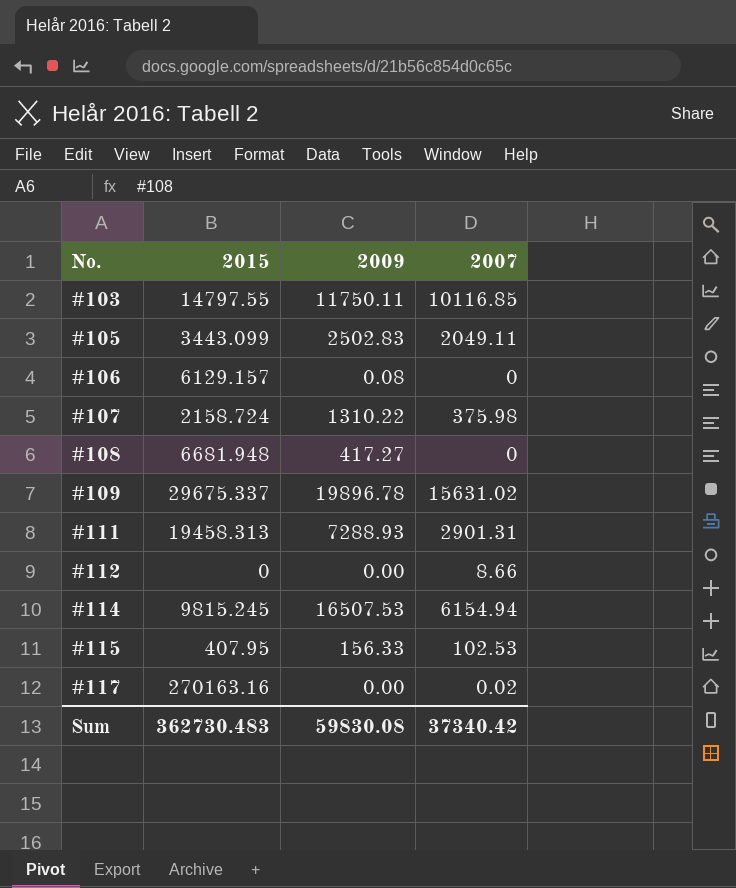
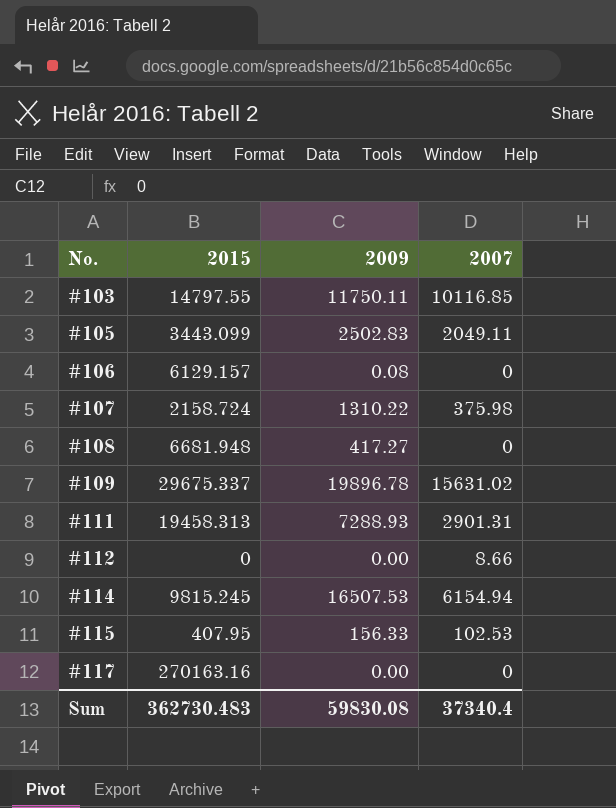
#117 | 2007: 0.02 -> 0
Sum | 2007: 37340.42 -> 37340.4

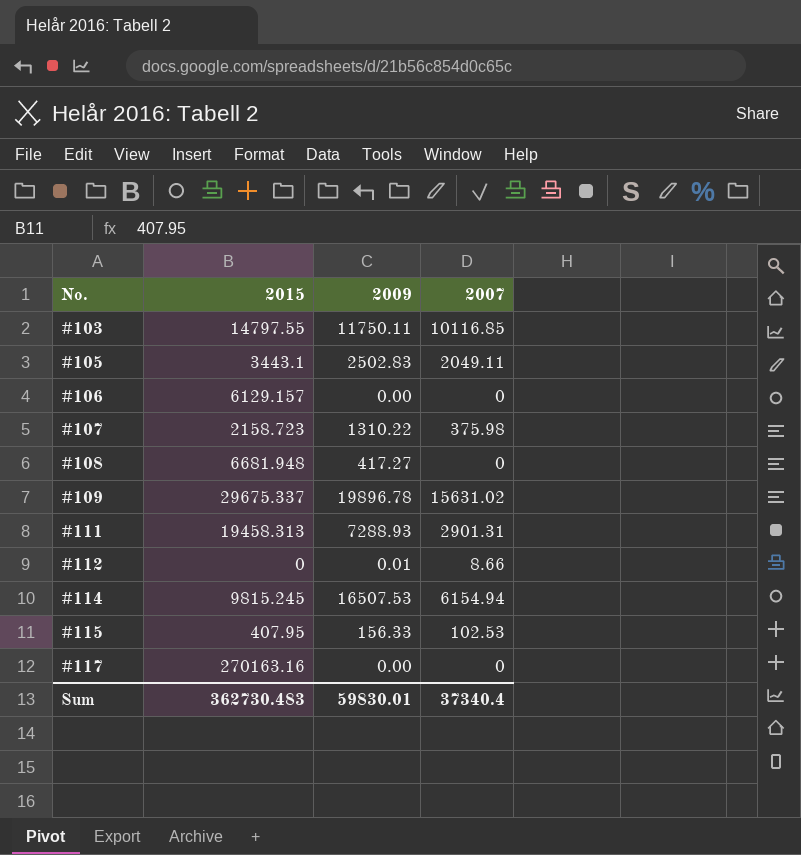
#105 | 2015: 3443.099 -> 3443.1
#106 | 2009: 0.08 -> 0.00
#107 | 2015: 2158.724 -> 2158.723
#112 | 2009: 0.00 -> 0.01
Sum | 2009: 59830.08 -> 59830.01

